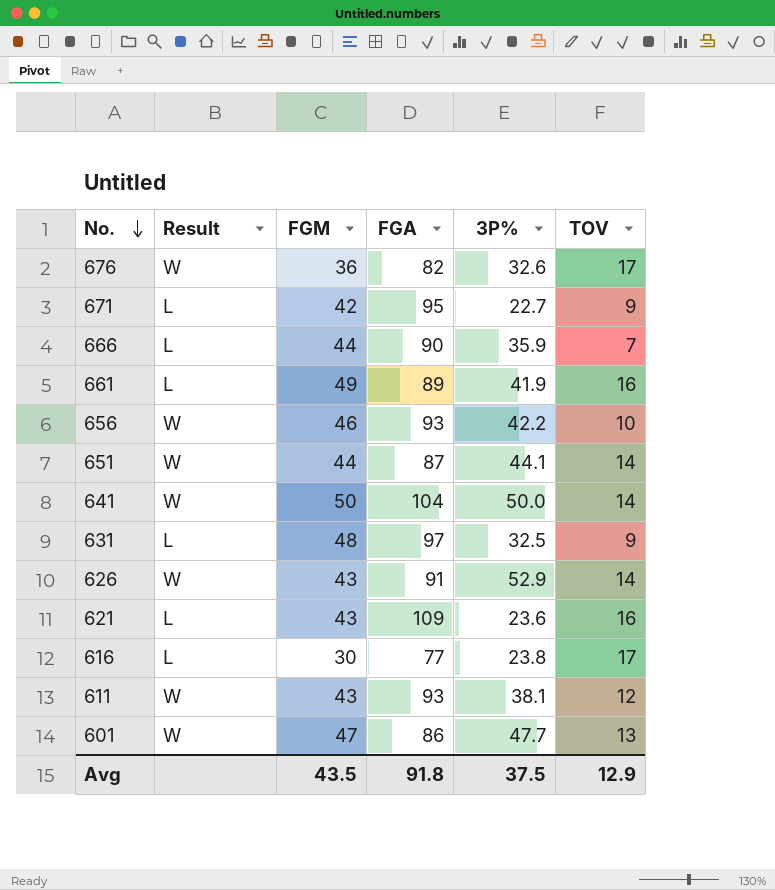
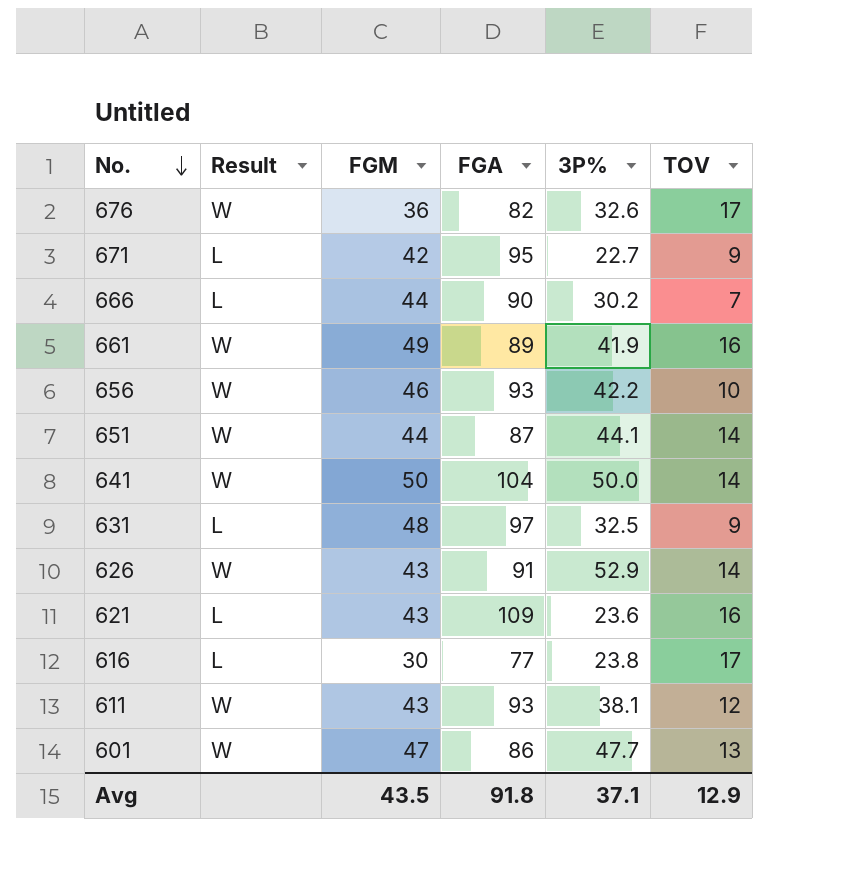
666 | 3P%: 35.9 -> 30.2
661 | Result: L -> W
Avg | 3P%: 37.5 -> 37.1

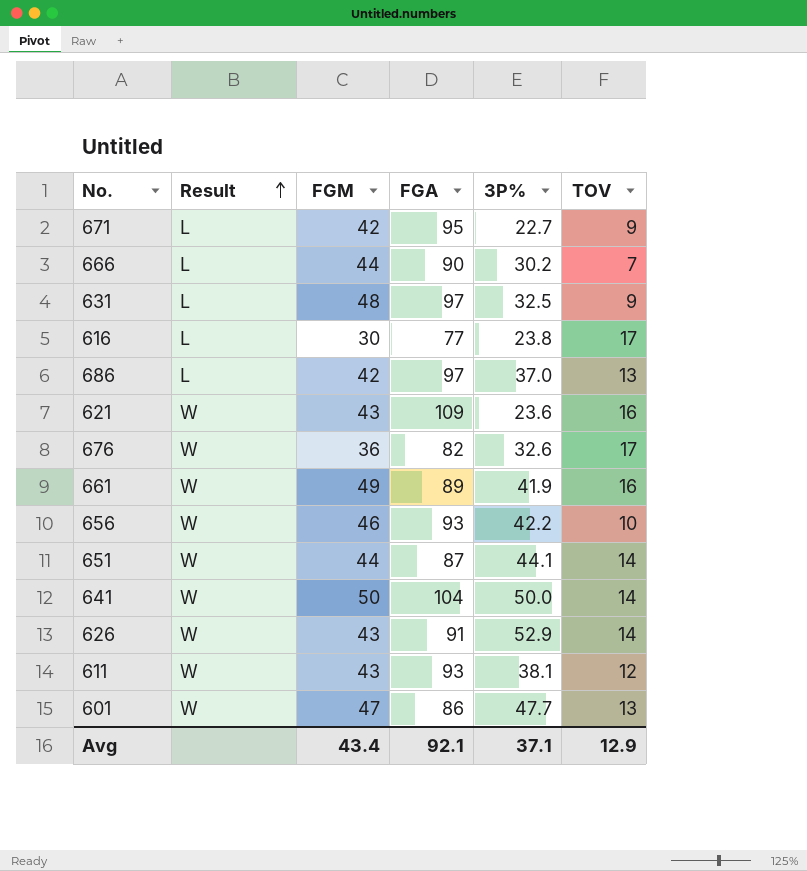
row order: No. descending -> Result ascending
row 686: none -> L | 42 | 97 | 37.0 | 13
621 | Result: L -> W
Avg | FGM: 43.5 -> 43.4
Avg | FGA: 91.8 -> 92.1

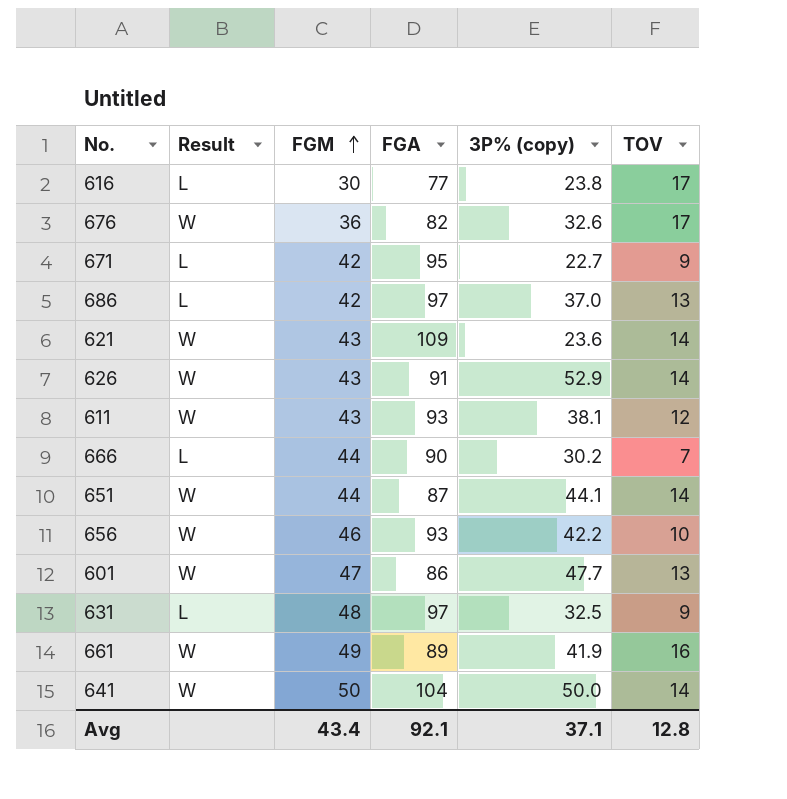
row order: Result ascending -> FGM ascending
column name: 3P% -> 3P% (copy)
621 | TOV: 16 -> 14
Avg | TOV: 12.9 -> 12.8

